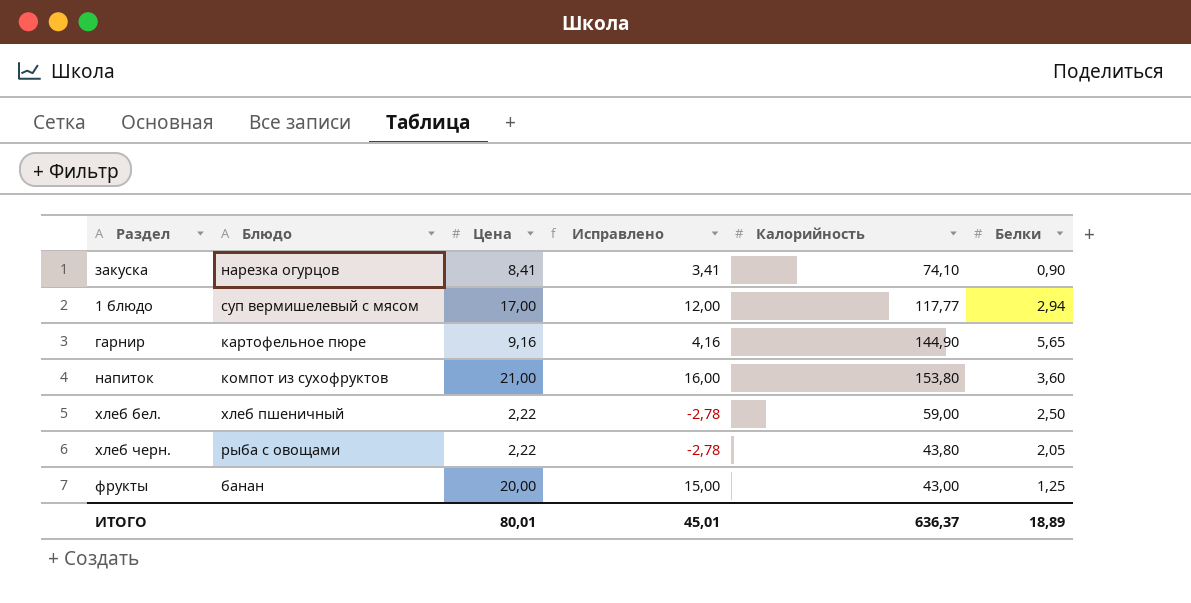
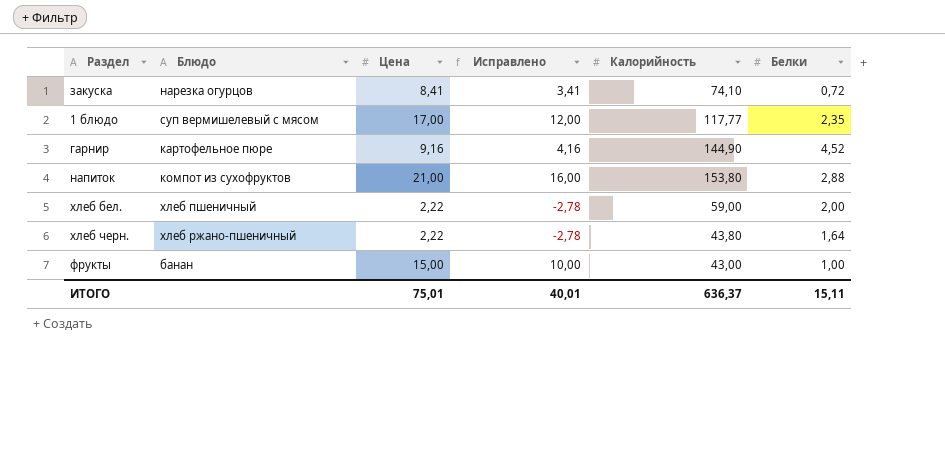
закуска | Белки: 0,90 -> 0,72
1 блюдо | Белки: 2,94 -> 2,35
гарнир | Белки: 5,65 -> 4,52
напиток | Белки: 3,60 -> 2,88
хлеб бел. | Белки: 2,50 -> 2,00
хлеб черн. | Блюдо: рыба с овощами -> хлеб ржано-пшеничный
хлеб черн. | Белки: 2,05 -> 1,64
фрукты | Цена: 20,00 -> 15,00
фрукты | Исправлено: 15,00 -> 10,00
фрукты | Белки: 1,25 -> 1,00
ИТОГО | Цена: 80,01 -> 75,01
ИТОГО | Исправлено: 45,01 -> 40,01
ИТОГО | Белки: 18,89 -> 15,11

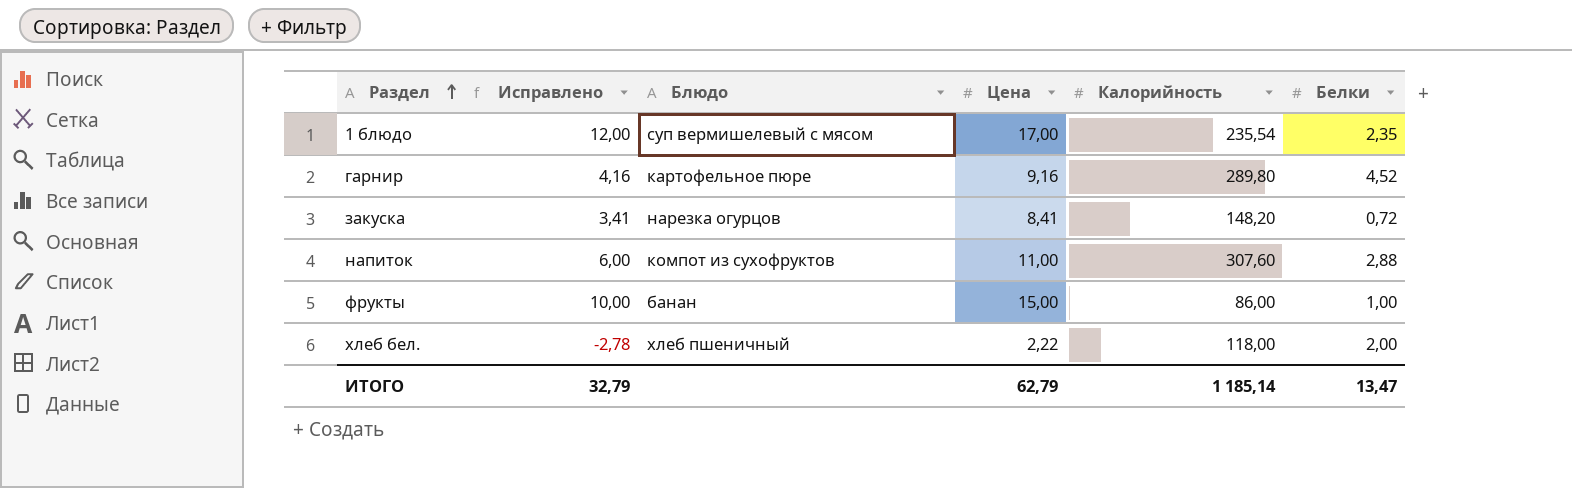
row order: none -> Раздел ascending
column Исправлено | position: 4 -> 2
row хлеб черн.: хлеб ржано-пшеничный | 2,22 | -2,78 | 43,80 | 1,64 -> none
1 блюдо | Калорийность: 117,77 -> 235,54
гарнир | Калорийность: 144,90 -> 289,80
закуска | Калорийность: 74,10 -> 148,20
напиток | Исправлено: 16,00 -> 6,00
напиток | Цена: 21,00 -> 11,00
напиток | Калорийность: 153,80 -> 307,60
фрукты | Калорийность: 43,00 -> 86,00
хлеб бел. | Калорийность: 59,00 -> 118,00
ИТОГО | Исправлено: 40,01 -> 32,79
ИТОГО | Цена: 75,01 -> 62,79
ИТОГО | Калорийность: 636,37 -> 1 185,14
ИТОГО | Белки: 15,11 -> 13,47

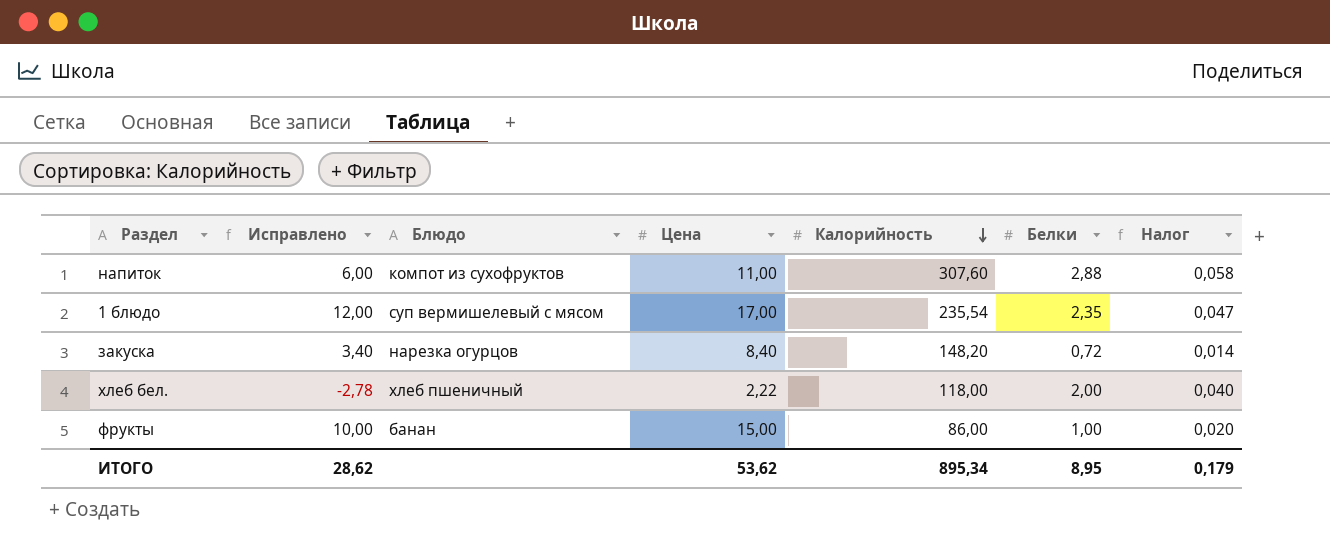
row order: Раздел ascending -> Калорийность descending
column Налог | formula: none -> [Белки] * 0,02
row гарнир: 4,16 | картофельное пюре | 9,16 | 289,80 | 4,52 -> none
закуска | Исправлено: 3,41 -> 3,40
закуска | Цена: 8,41 -> 8,40
ИТОГО | Исправлено: 32,79 -> 28,62
ИТОГО | Цена: 62,79 -> 53,62
ИТОГО | Калорийность: 1 185,14 -> 895,34
ИТОГО | Белки: 13,47 -> 8,95

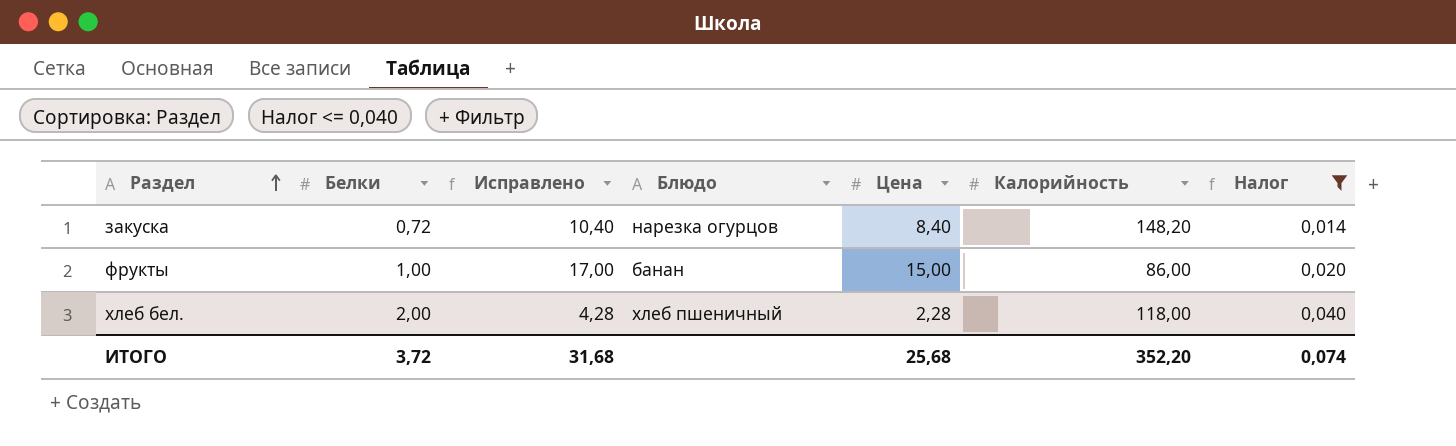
filter: none -> Налог <= 0,040
row order: Калорийность descending -> Раздел ascending
column Белки | position: 6 -> 2
column Исправлено | formula: [Цена] - 5 -> [Цена] + 2
хлеб бел. | Цена: 2,22 -> 2,28
ИТОГО | Белки: 8,95 -> 3,72
ИТОГО | Исправлено: 28,62 -> 31,68
ИТОГО | Цена: 53,62 -> 25,68
ИТОГО | Калорийность: 895,34 -> 352,20
ИТОГО | Налог: 0,179 -> 0,074

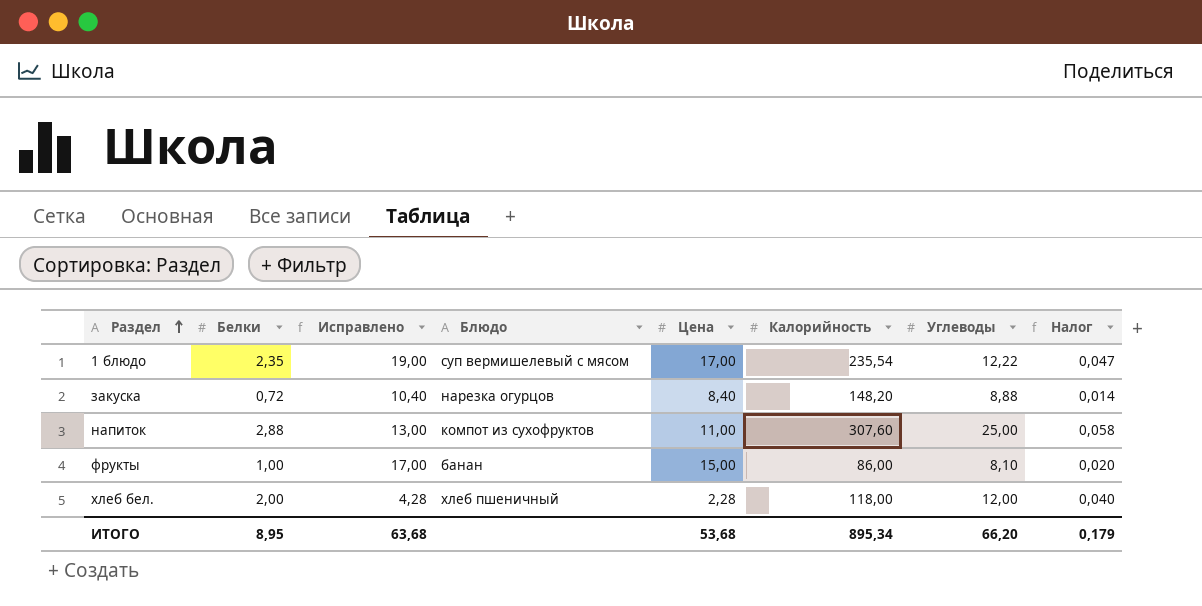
filter: Налог <= 0,040 -> none
column Углеводы | position: none -> 7
ИТОГО | Белки: 3,72 -> 8,95
ИТОГО | Исправлено: 31,68 -> 63,68
ИТОГО | Цена: 25,68 -> 53,68
ИТОГО | Калорийность: 352,20 -> 895,34
ИТОГО | Налог: 0,074 -> 0,179

